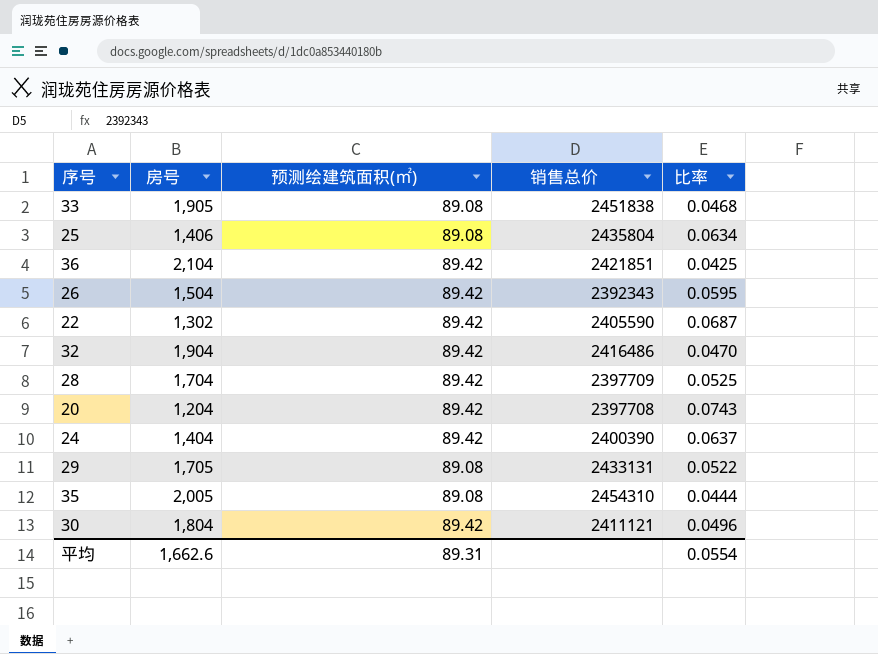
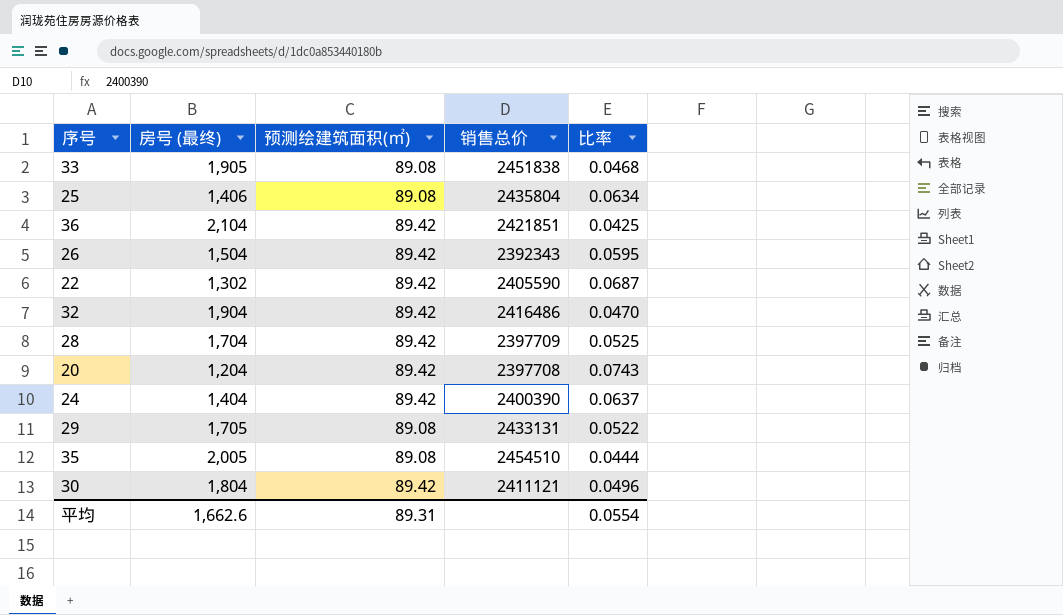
column name: 房号 -> 房号 (最终)
35 | 销售总价: 2454310 -> 2454510

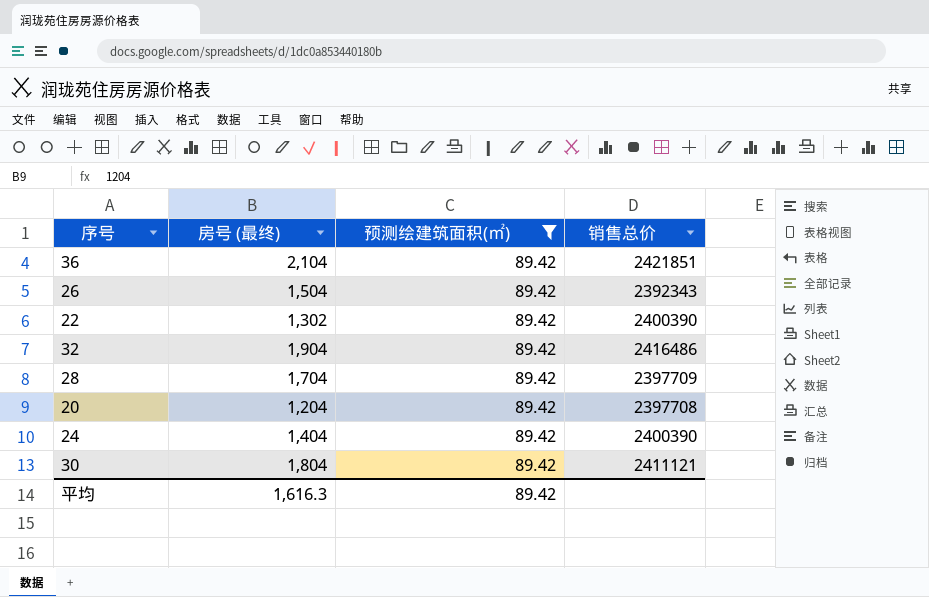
filter: none -> 预测绘建筑面积(㎡) = 89.42
column 比率 | formula: [预测绘建筑面积(㎡)] / [房号 (最终)] -> none
22 | 销售总价: 2405590 -> 2400390
平均 | 房号 (最终): 1,662.6 -> 1,616.3
平均 | 预测绘建筑面积(㎡): 89.31 -> 89.42

